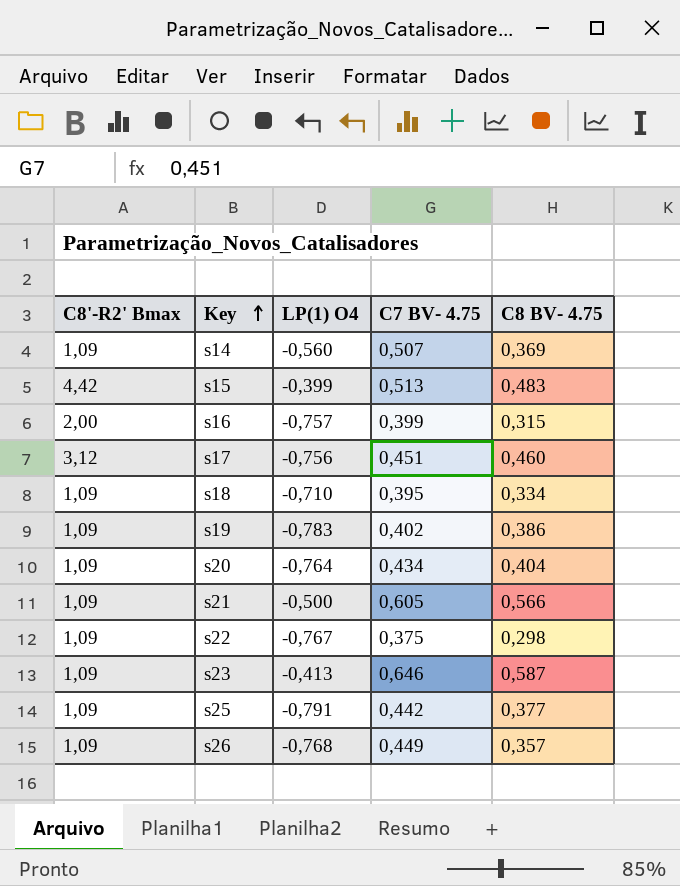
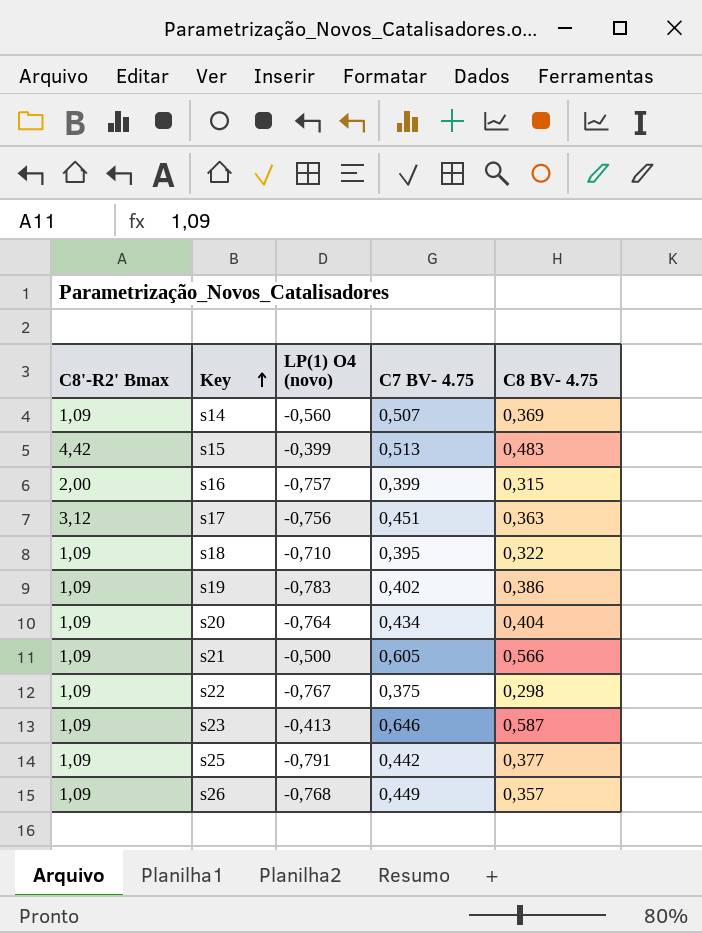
column name: LP(1) O4 -> LP(1) O4 (novo)
s17 | C8 BV- 4.75: 0,460 -> 0,363
s18 | C8 BV- 4.75: 0,334 -> 0,322

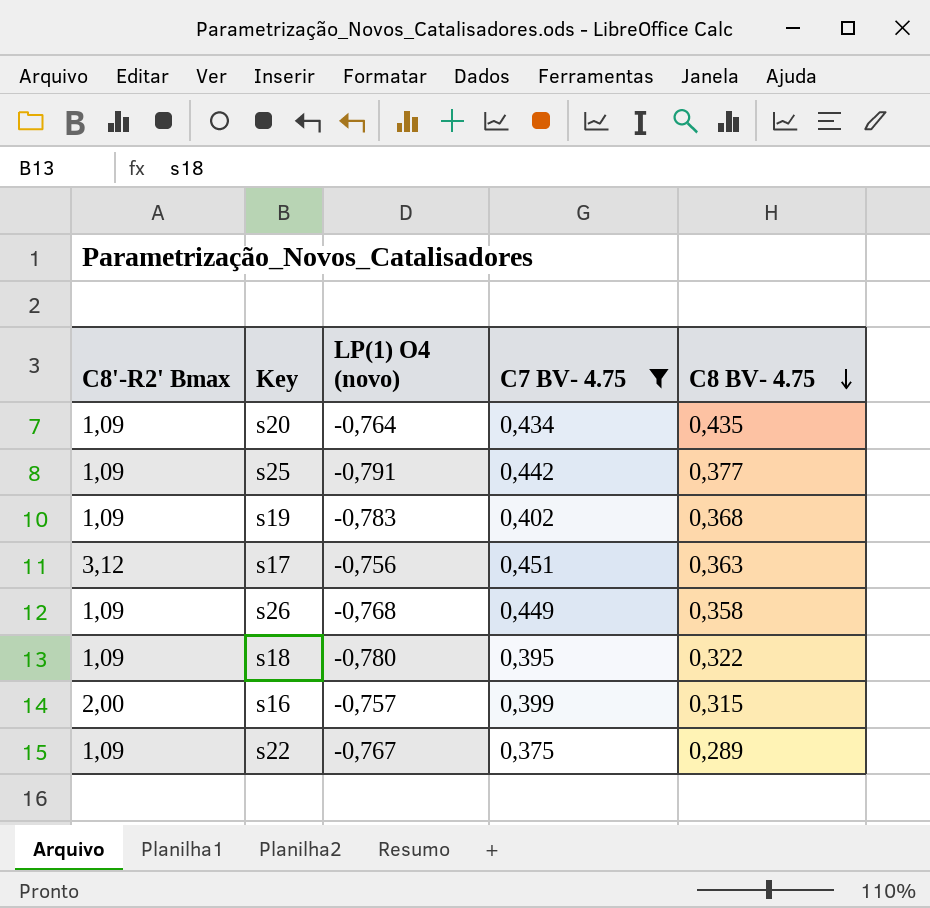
filter: none -> C7 BV- 4.75 <= 0,451
row order: Key ascending -> C8 BV- 4.75 descending
s20 | C8 BV- 4.75: 0,404 -> 0,435
s19 | C8 BV- 4.75: 0,386 -> 0,368
s26 | C8 BV- 4.75: 0,357 -> 0,358
s18 | LP(1) O4 (novo): -0,710 -> -0,780
s22 | C8 BV- 4.75: 0,298 -> 0,289

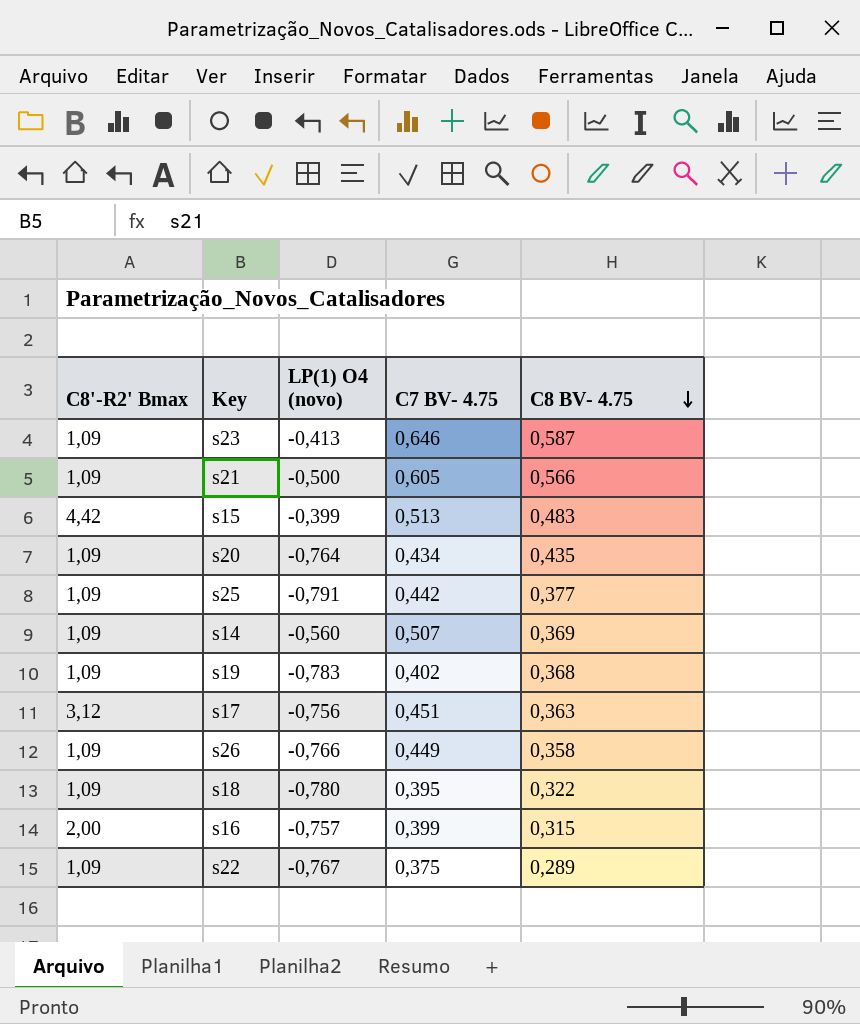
filter: C7 BV- 4.75 <= 0,451 -> none
s26 | LP(1) O4 (novo): -0,768 -> -0,766

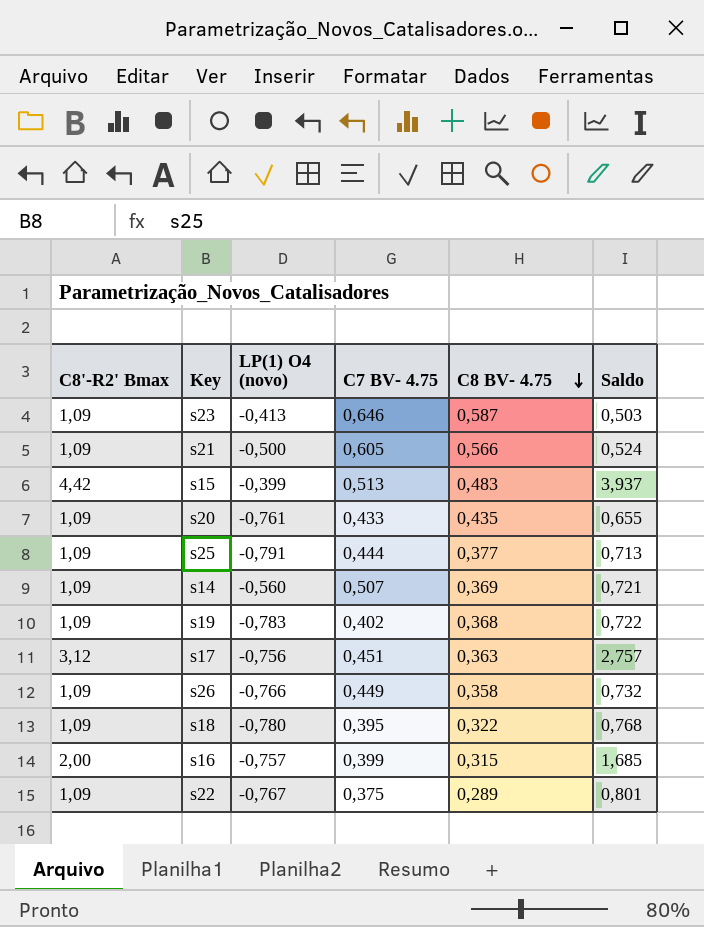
column Saldo | formula: none -> [C8'-R2' Bmax] - [C8 BV- 4.75]
s20 | LP(1) O4 (novo): -0,764 -> -0,761
s20 | C7 BV- 4.75: 0,434 -> 0,433
s25 | C7 BV- 4.75: 0,442 -> 0,444

